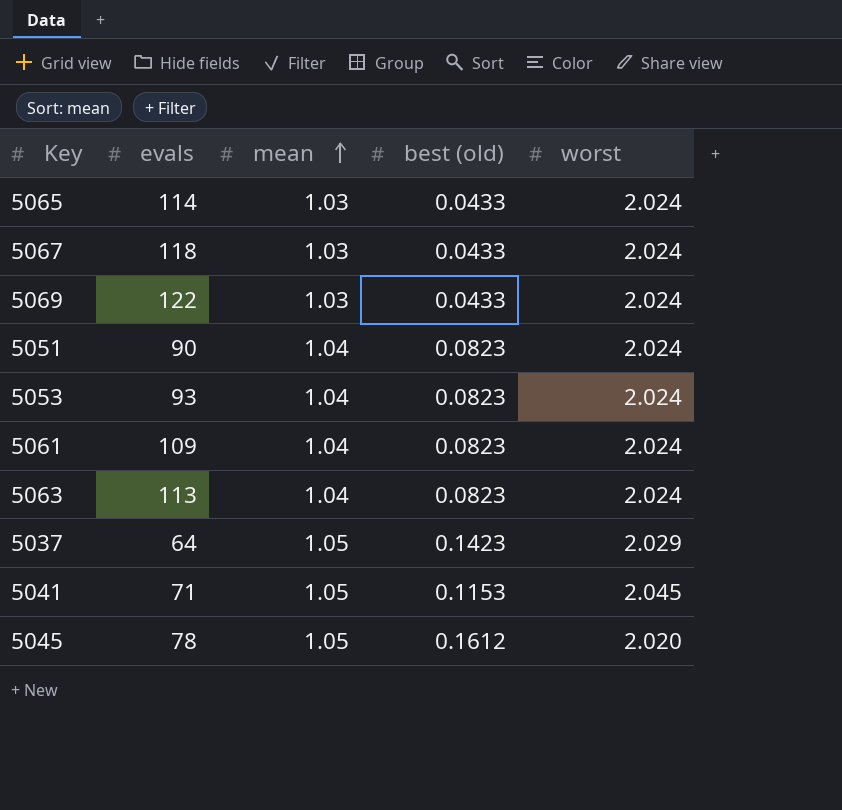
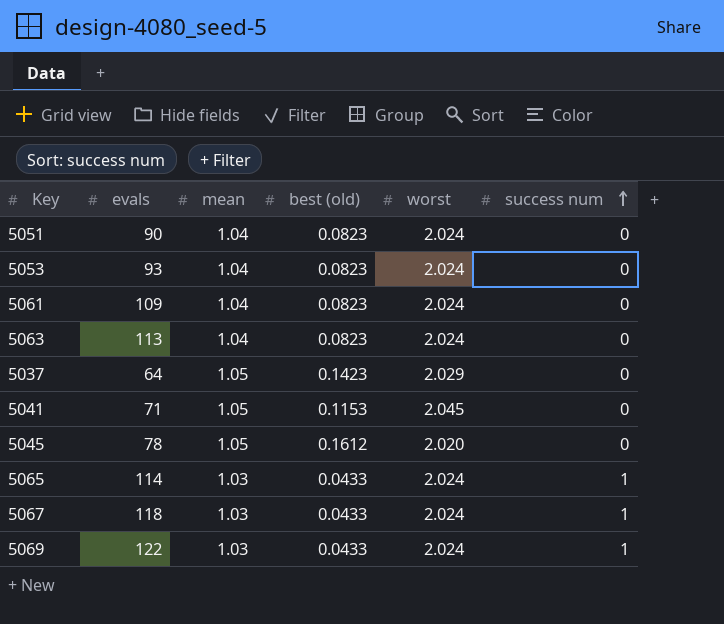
row order: mean ascending -> success num ascending
column success num | position: none -> 6

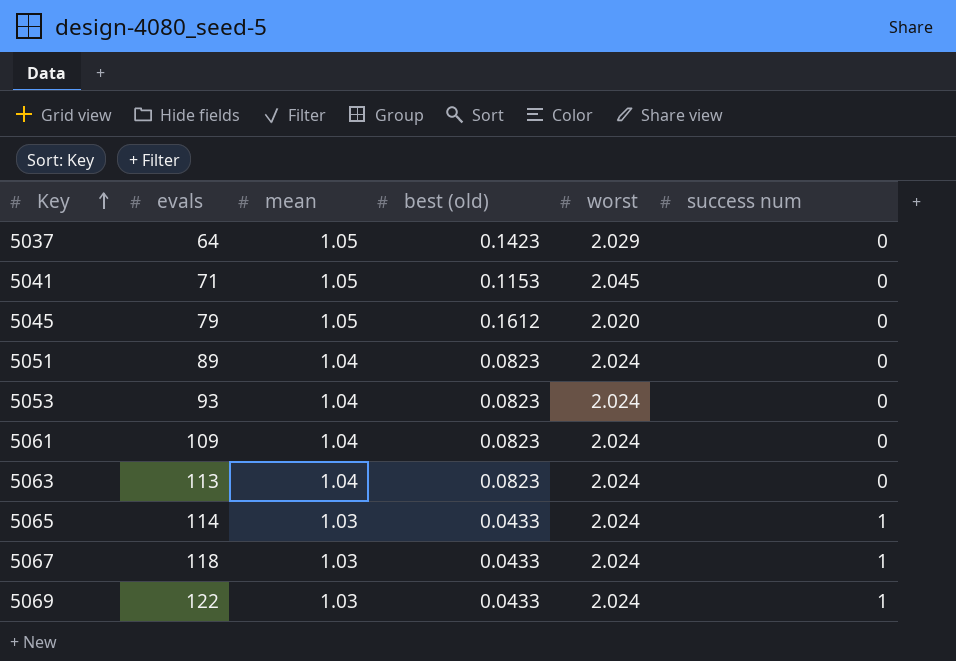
row order: success num ascending -> Key ascending
5045 | evals: 78 -> 79
5051 | evals: 90 -> 89

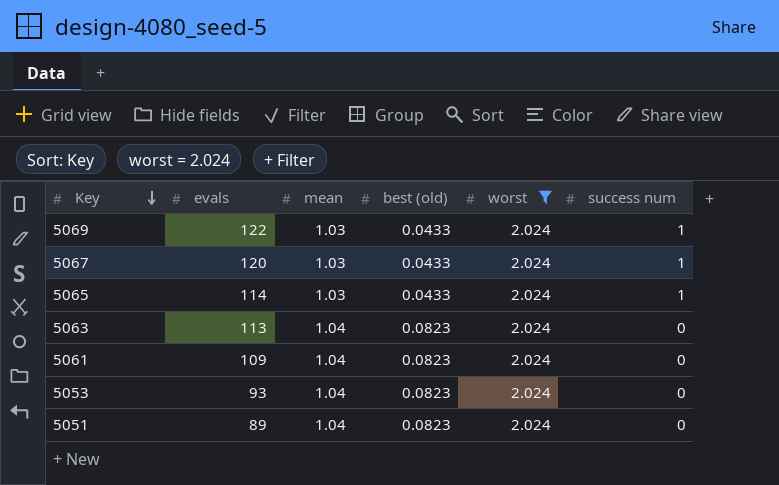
filter: none -> worst = 2.024
row order: Key ascending -> Key descending
5067 | evals: 118 -> 120

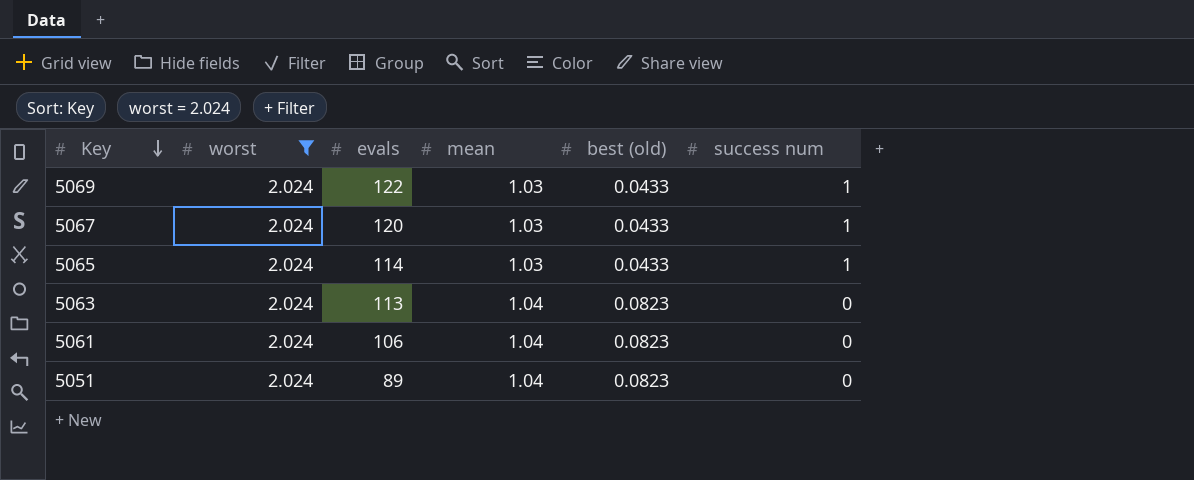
column worst | position: 5 -> 2
row 5053: 93 | 1.04 | 0.0823 | 2.024 | 0 -> none
5061 | evals: 109 -> 106

